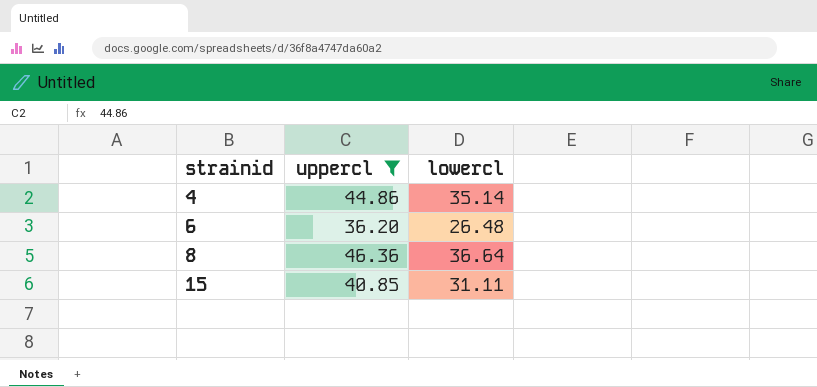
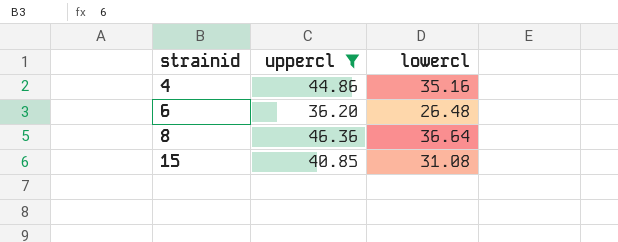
4 | lowercl: 35.14 -> 35.16
15 | lowercl: 31.11 -> 31.08

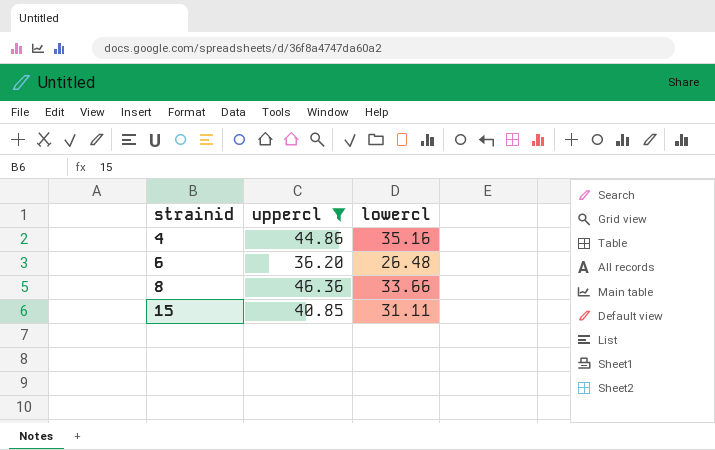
8 | lowercl: 36.64 -> 33.66
15 | lowercl: 31.08 -> 31.11

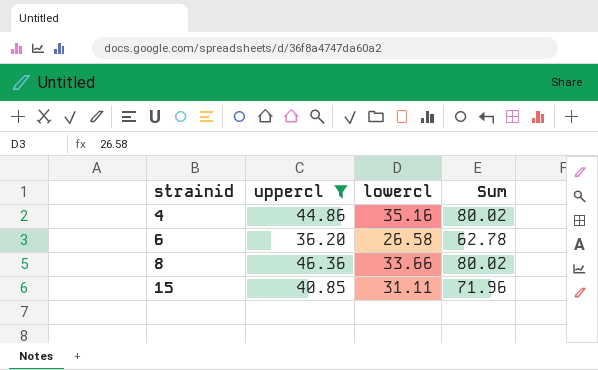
column Sum | formula: none -> [uppercl] + [lowercl]
6 | lowercl: 26.48 -> 26.58

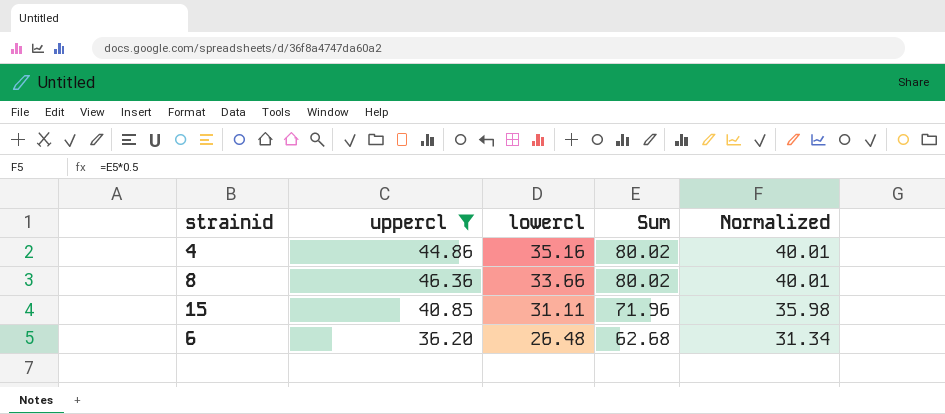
row order: strainid ascending -> lowercl descending
column Normalized | formula: none -> [Sum] * 0.5
6 | lowercl: 26.58 -> 26.48
6 | Sum: 62.78 -> 62.68

